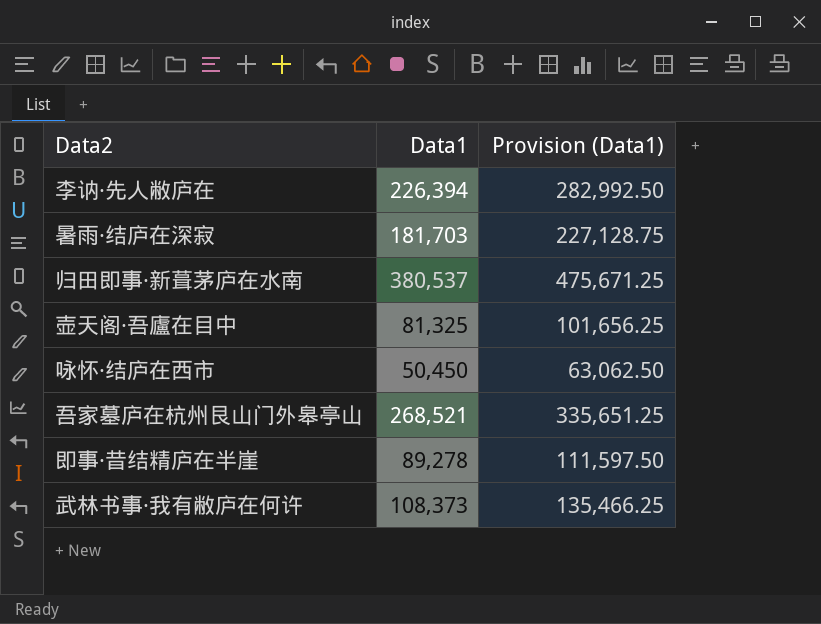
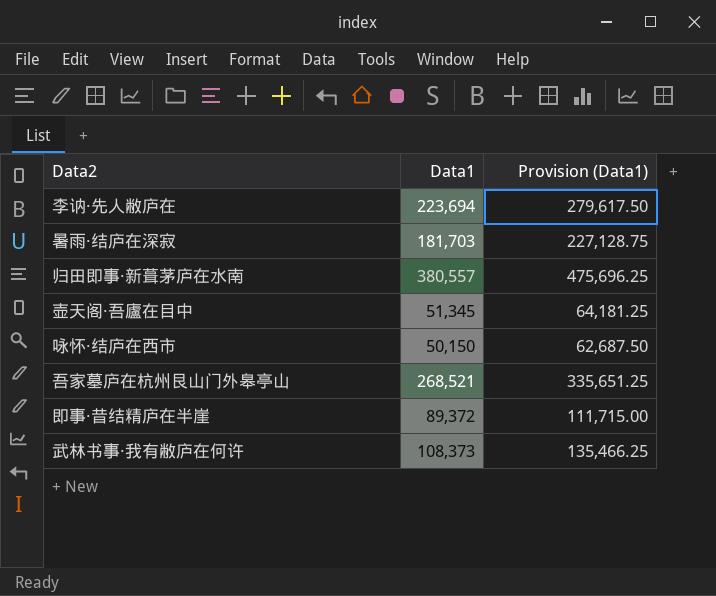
李讷·先人敝庐在 | Data1: 226,394 -> 223,694
李讷·先人敝庐在 | Provision (Data1): 282,992.50 -> 279,617.50
归田即事·新葺茅庐在水南 | Data1: 380,537 -> 380,557
归田即事·新葺茅庐在水南 | Provision (Data1): 475,671.25 -> 475,696.25
壶天阁·吾廬在目中 | Data1: 81,325 -> 51,345
壶天阁·吾廬在目中 | Provision (Data1): 101,656.25 -> 64,181.25
咏怀·结庐在西市 | Data1: 50,450 -> 50,150
咏怀·结庐在西市 | Provision (Data1): 63,062.50 -> 62,687.50
即事·昔结精庐在半崖 | Data1: 89,278 -> 89,372
即事·昔结精庐在半崖 | Provision (Data1): 111,597.50 -> 111,715.00

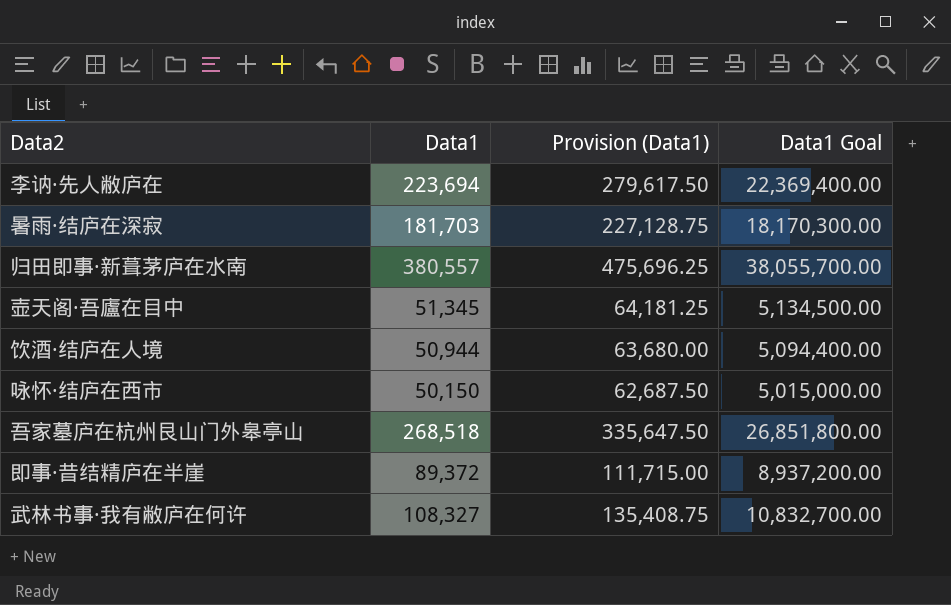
column Data1 Goal | formula: none -> [Data1] * 100
row 饮酒·结庐在人境: none -> 50,944 | 63,680.00 | 5,094,400.00
吾家墓庐在杭州艮山门外皋亭山 | Data1: 268,521 -> 268,518
吾家墓庐在杭州艮山门外皋亭山 | Provision (Data1): 335,651.25 -> 335,647.50
武林书事·我有敝庐在何许 | Data1: 108,373 -> 108,327
武林书事·我有敝庐在何许 | Provision (Data1): 135,466.25 -> 135,408.75

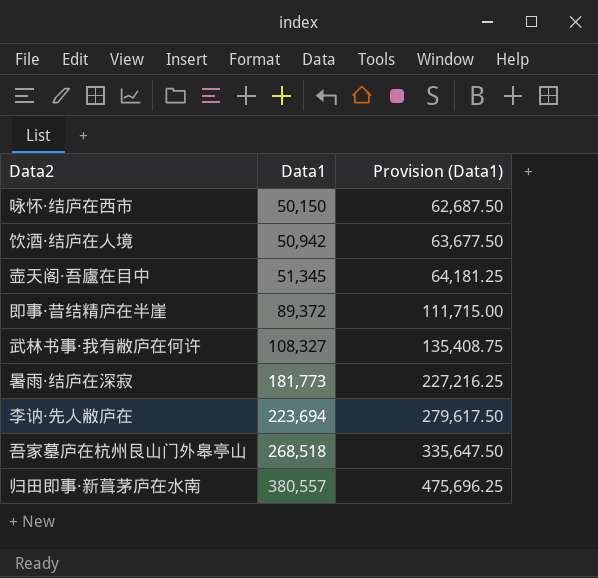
row order: none -> Data1 ascending
column Data1 Goal | formula: [Data1] * 100 -> none
饮酒·结庐在人境 | Data1: 50,944 -> 50,942
饮酒·结庐在人境 | Provision (Data1): 63,680.00 -> 63,677.50
暑雨·结庐在深寂 | Data1: 181,703 -> 181,773
暑雨·结庐在深寂 | Provision (Data1): 227,128.75 -> 227,216.25

